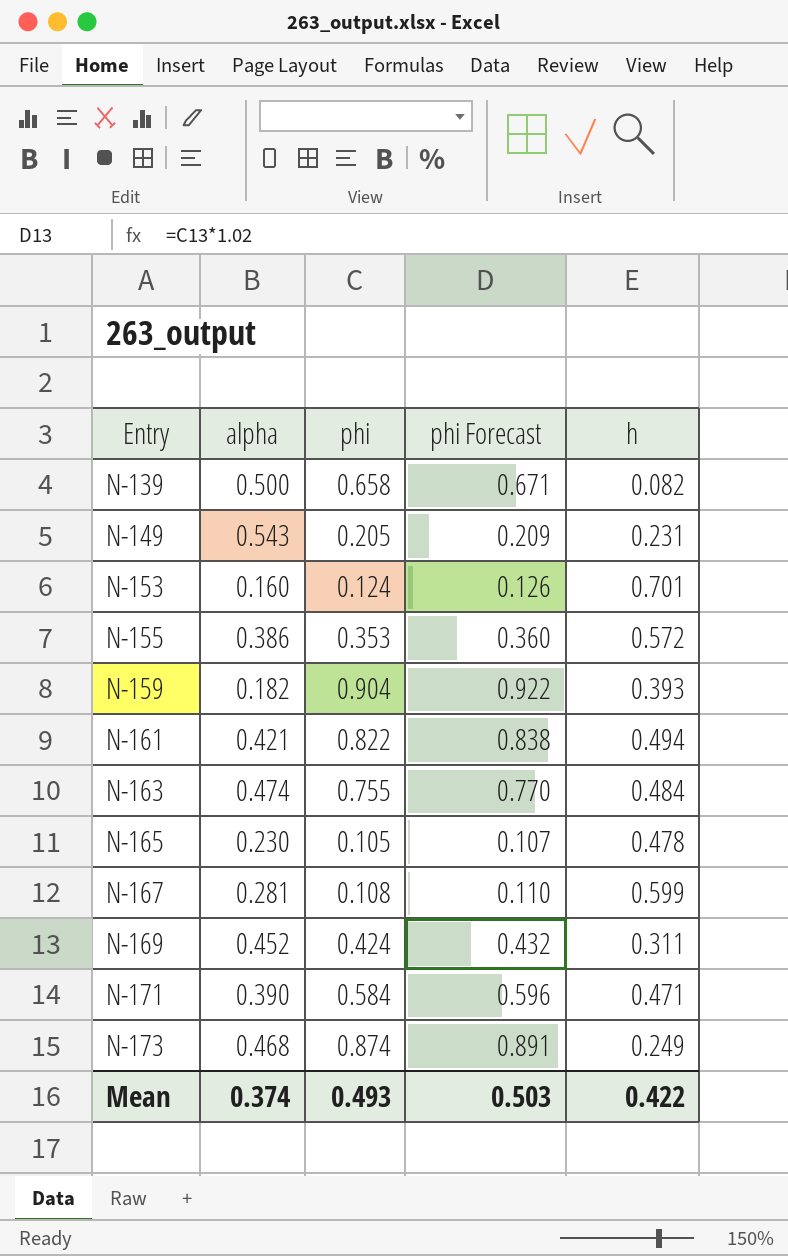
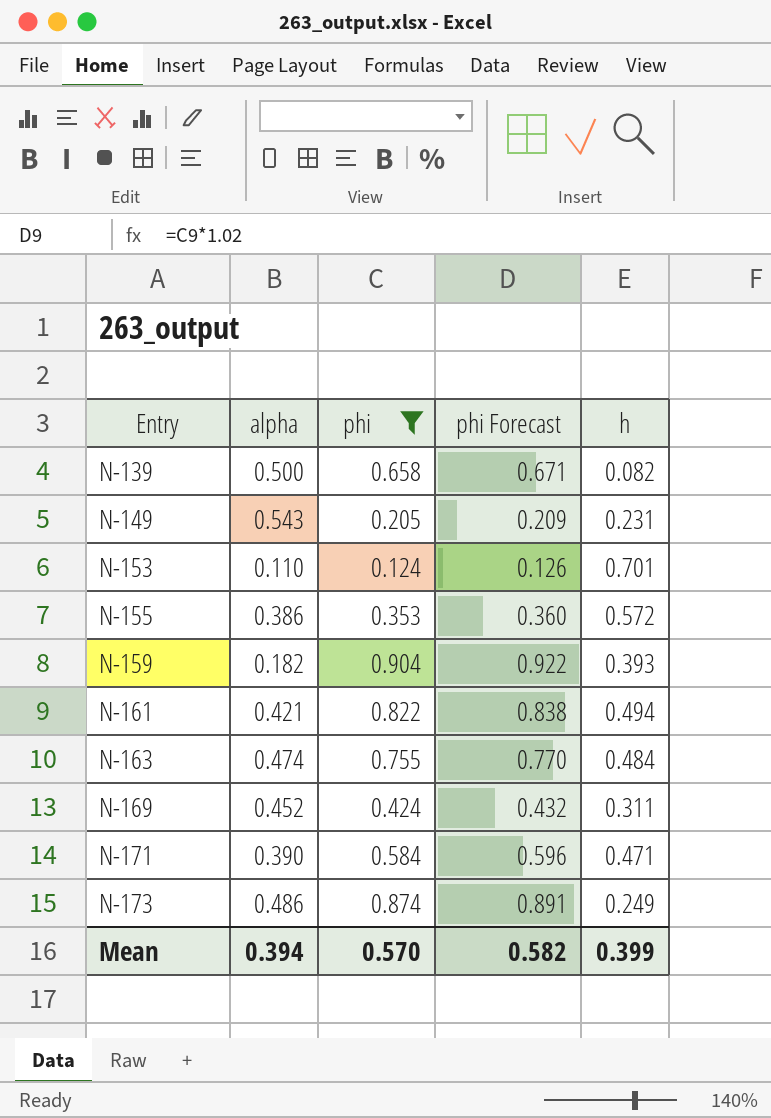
filter: none -> phi >= 0.124
N-153 | alpha: 0.160 -> 0.110
N-173 | alpha: 0.468 -> 0.486
Mean | alpha: 0.374 -> 0.394
Mean | phi: 0.493 -> 0.570
Mean | phi Forecast: 0.503 -> 0.582
Mean | h: 0.422 -> 0.399

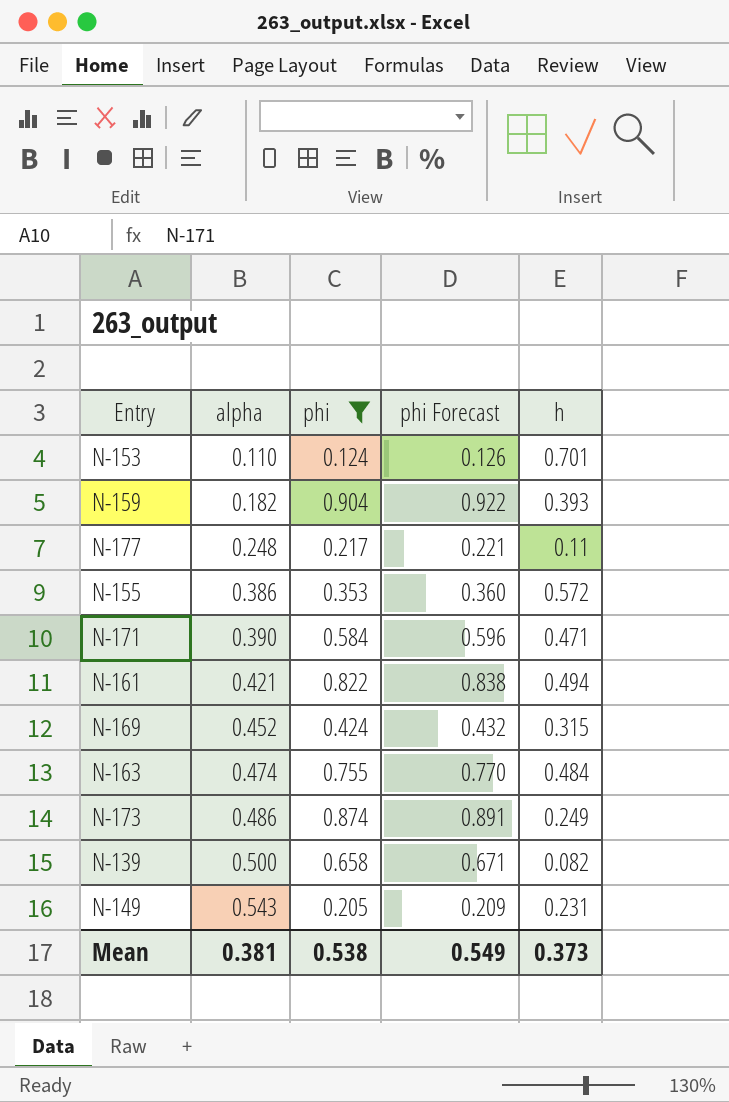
row order: Entry ascending -> alpha ascending
row N-177: none -> 0.248 | 0.217 | 0.221 | 0.11
N-169 | h: 0.311 -> 0.315
Mean | alpha: 0.394 -> 0.381
Mean | phi: 0.570 -> 0.538
Mean | phi Forecast: 0.582 -> 0.549
Mean | h: 0.399 -> 0.373

